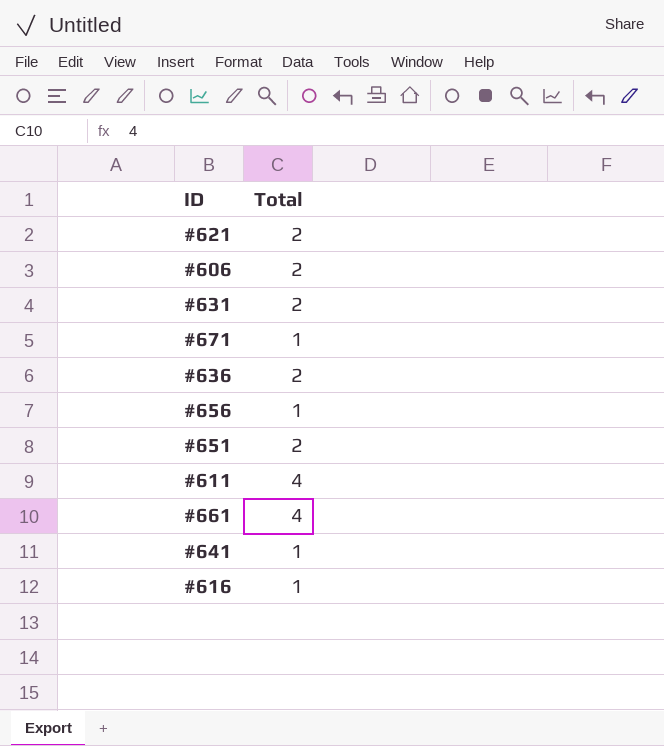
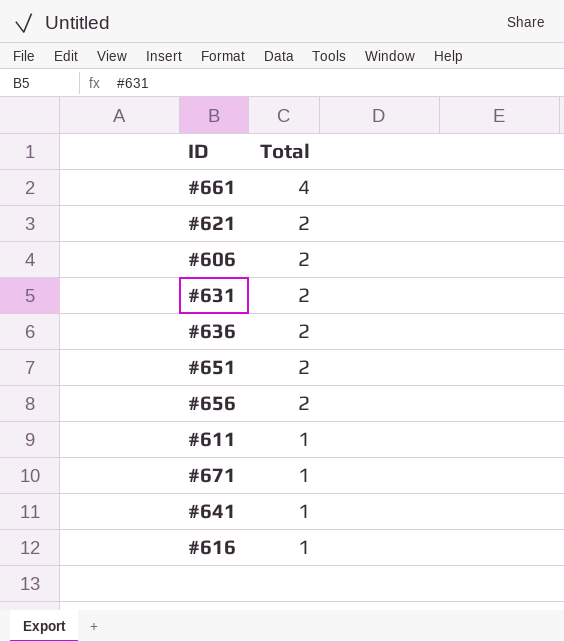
row order: none -> Total descending
#656 | Total: 1 -> 2
#611 | Total: 4 -> 1

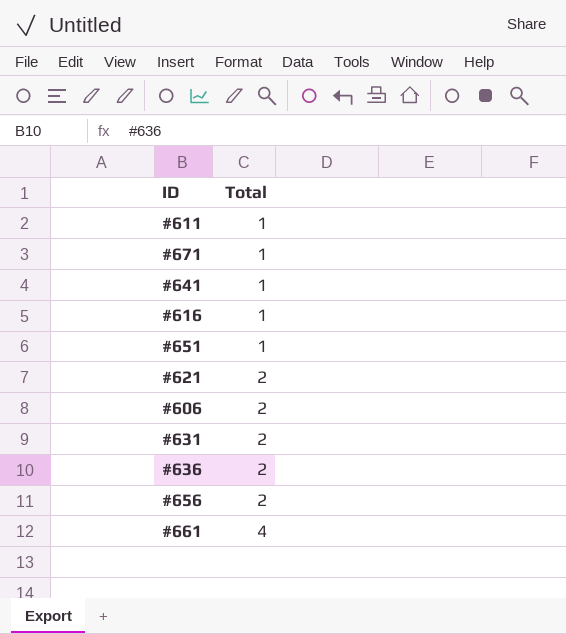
row order: Total descending -> Total ascending
#651 | Total: 2 -> 1

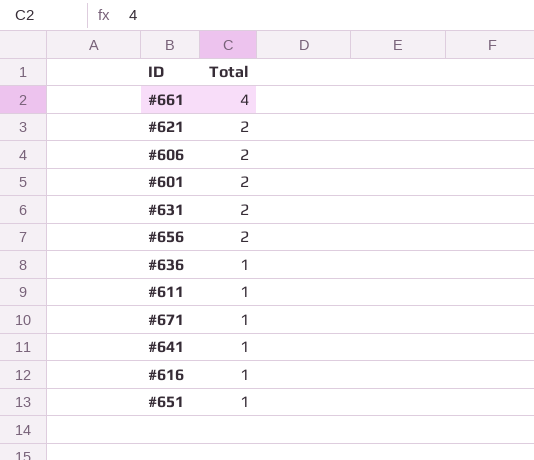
row order: Total ascending -> Total descending
row #601: none -> 2
#636 | Total: 2 -> 1

